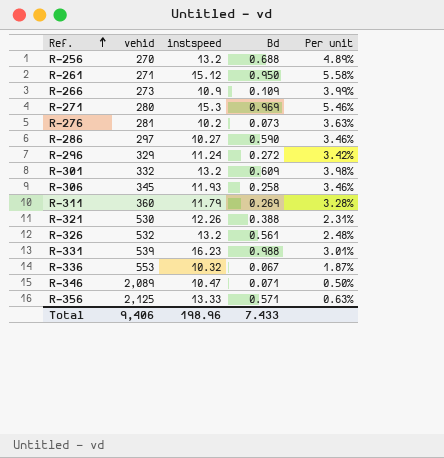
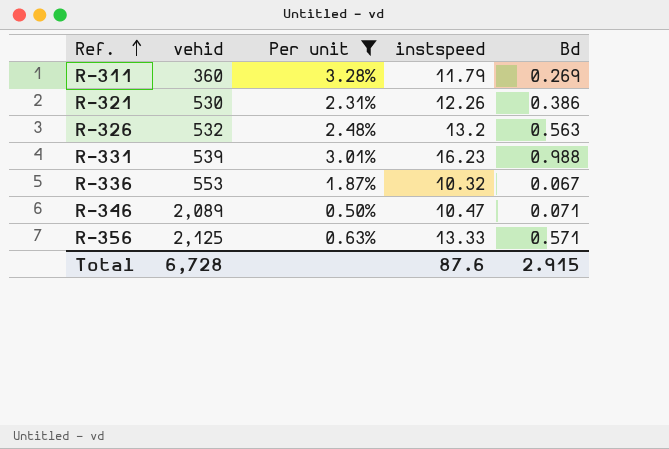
filter: none -> Per unit <= 3.28%
column Per unit | position: 5 -> 3
R-321 | Bd: 0.388 -> 0.386
R-326 | Bd: 0.561 -> 0.563
Total | vehid: 9,406 -> 6,728
Total | instspeed: 198.96 -> 87.6
Total | Bd: 7.433 -> 2.915

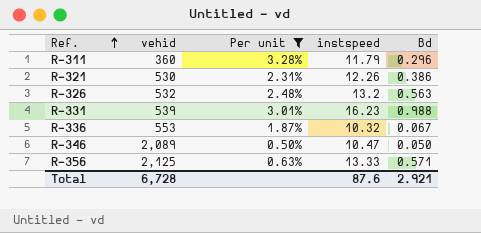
R-311 | Bd: 0.269 -> 0.296
R-346 | Bd: 0.071 -> 0.050
Total | Bd: 2.915 -> 2.921

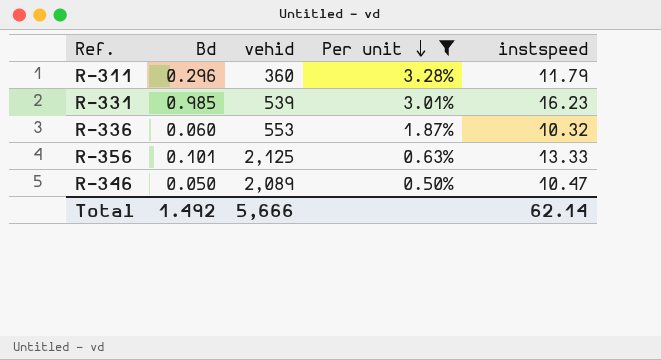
row order: Ref. ascending -> Per unit descending
column Bd | position: 5 -> 2
row R-321: 530 | 2.31% | 12.26 | 0.386 -> none
row R-326: 532 | 2.48% | 13.2 | 0.563 -> none
R-331 | Bd: 0.988 -> 0.985
R-336 | Bd: 0.067 -> 0.060
R-356 | Bd: 0.571 -> 0.101
Total | Bd: 2.921 -> 1.492
Total | vehid: 6,728 -> 5,666
Total | instspeed: 87.6 -> 62.14

